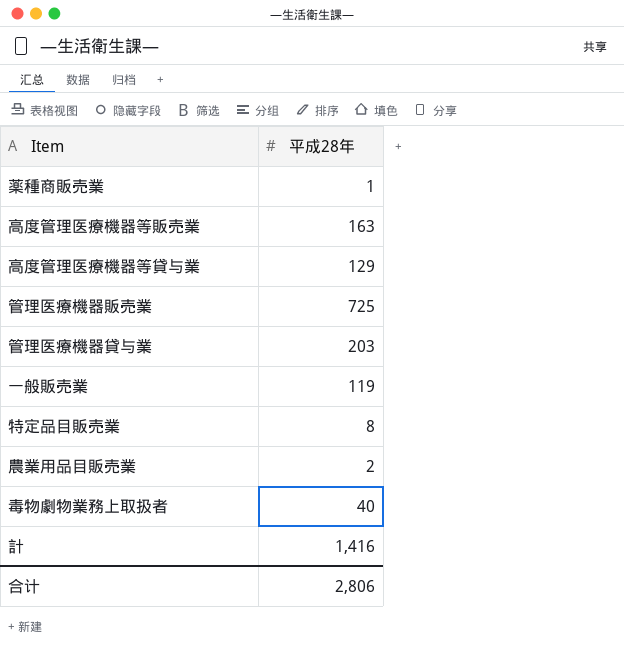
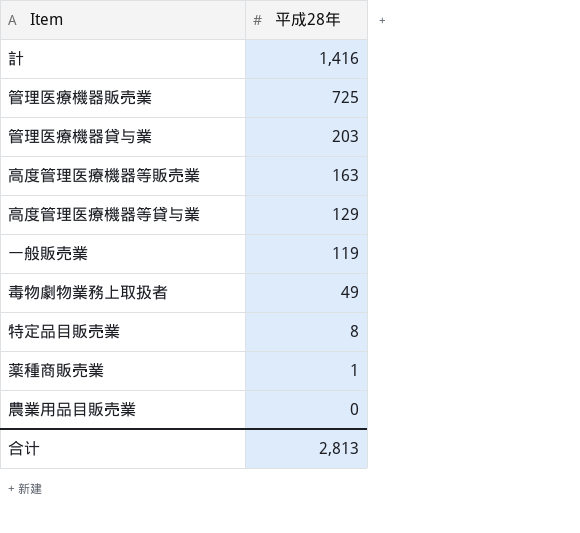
row order: none -> 平成28年 descending
毒物劇物業務上取扱者 | 平成28年: 40 -> 49
農業用品目販売業 | 平成28年: 2 -> 0
合计 | 平成28年: 2,806 -> 2,813

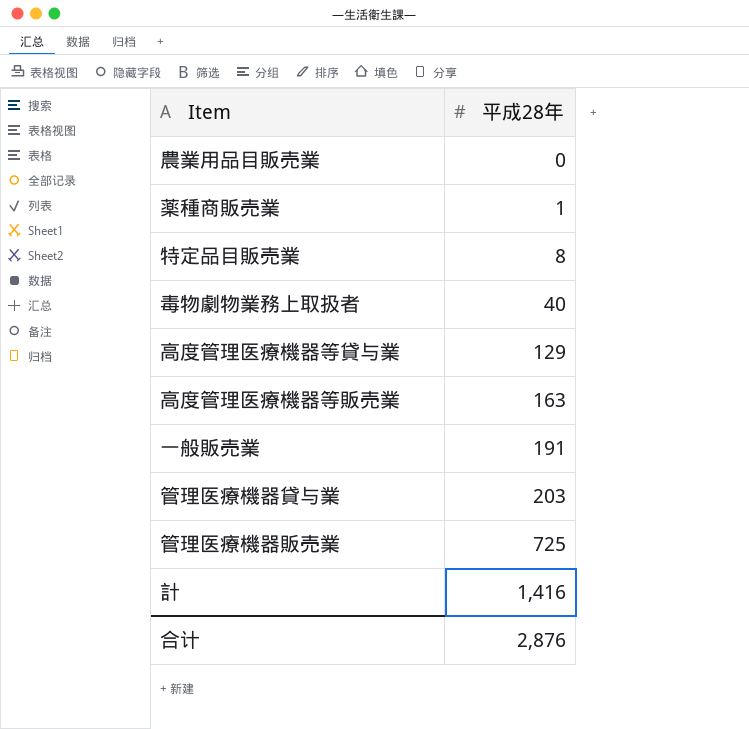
row order: 平成28年 descending -> 平成28年 ascending
毒物劇物業務上取扱者 | 平成28年: 49 -> 40
一般販売業 | 平成28年: 119 -> 191
合计 | 平成28年: 2,813 -> 2,876

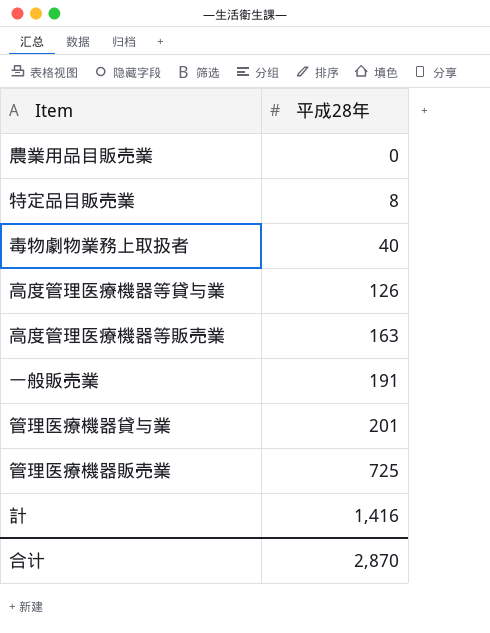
row 薬種商販売業: 1 -> none
高度管理医療機器等貸与業 | 平成28年: 129 -> 126
管理医療機器貸与業 | 平成28年: 203 -> 201
合计 | 平成28年: 2,876 -> 2,870

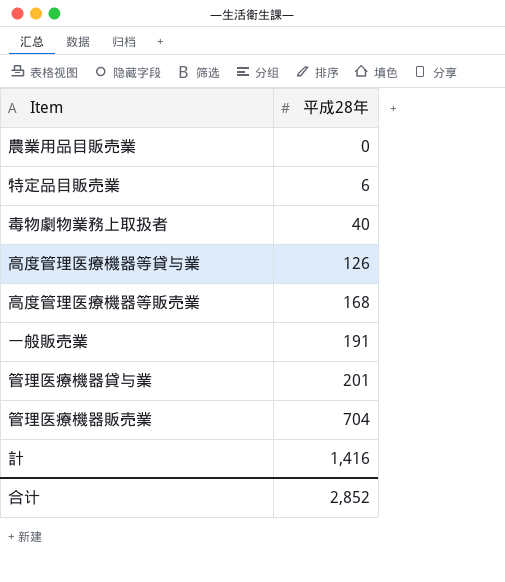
特定品目販売業 | 平成28年: 8 -> 6
高度管理医療機器等販売業 | 平成28年: 163 -> 168
管理医療機器販売業 | 平成28年: 725 -> 704
合计 | 平成28年: 2,870 -> 2,852

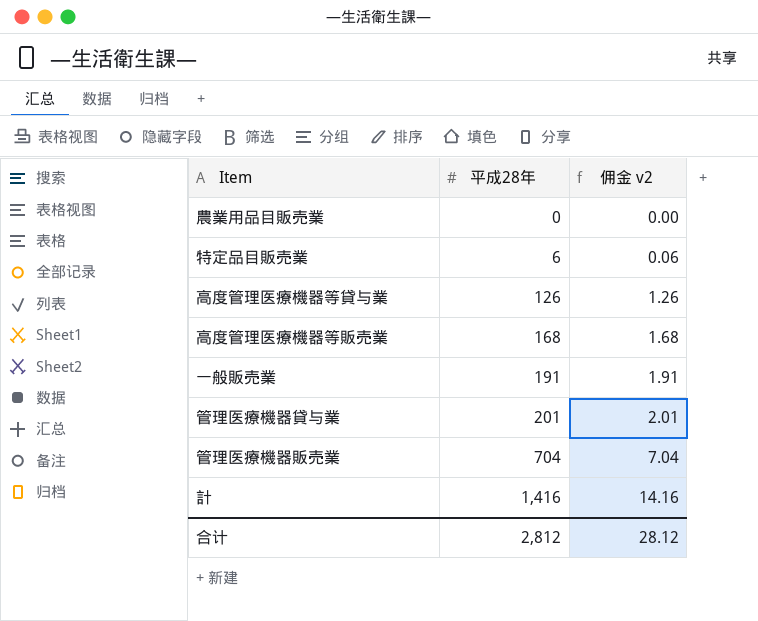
column 佣金 v2 | formula: none -> [平成28年] * 0.01
row 毒物劇物業務上取扱者: 40 -> none
合计 | 平成28年: 2,852 -> 2,812

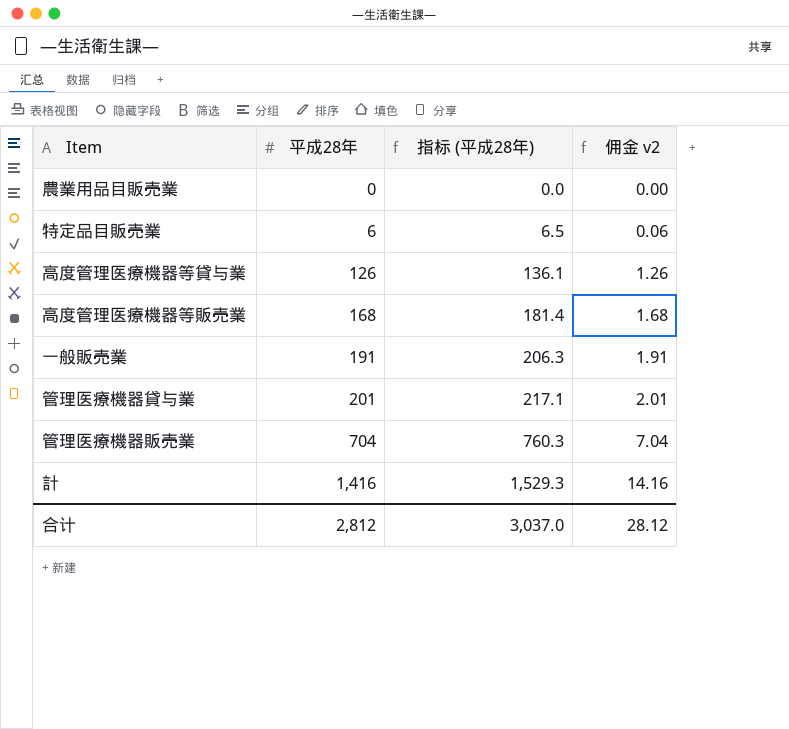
column 指标 (平成28年) | formula: none -> [平成28年] * 1.08

